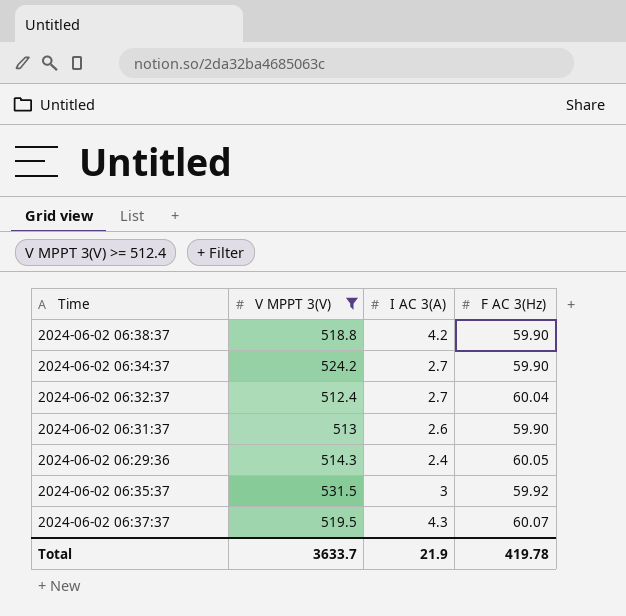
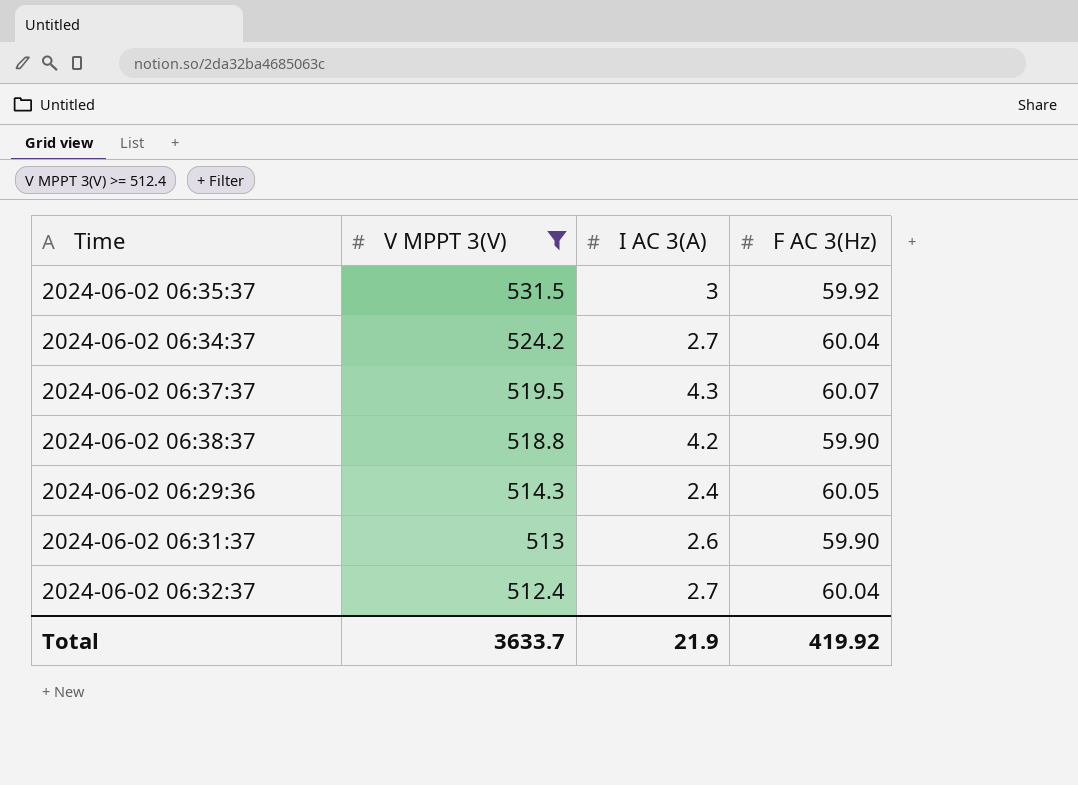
row order: none -> V MPPT 3(V) descending
2024-06-02 06:34:37 | F AC 3(Hz): 59.90 -> 60.04
Total | F AC 3(Hz): 419.78 -> 419.92

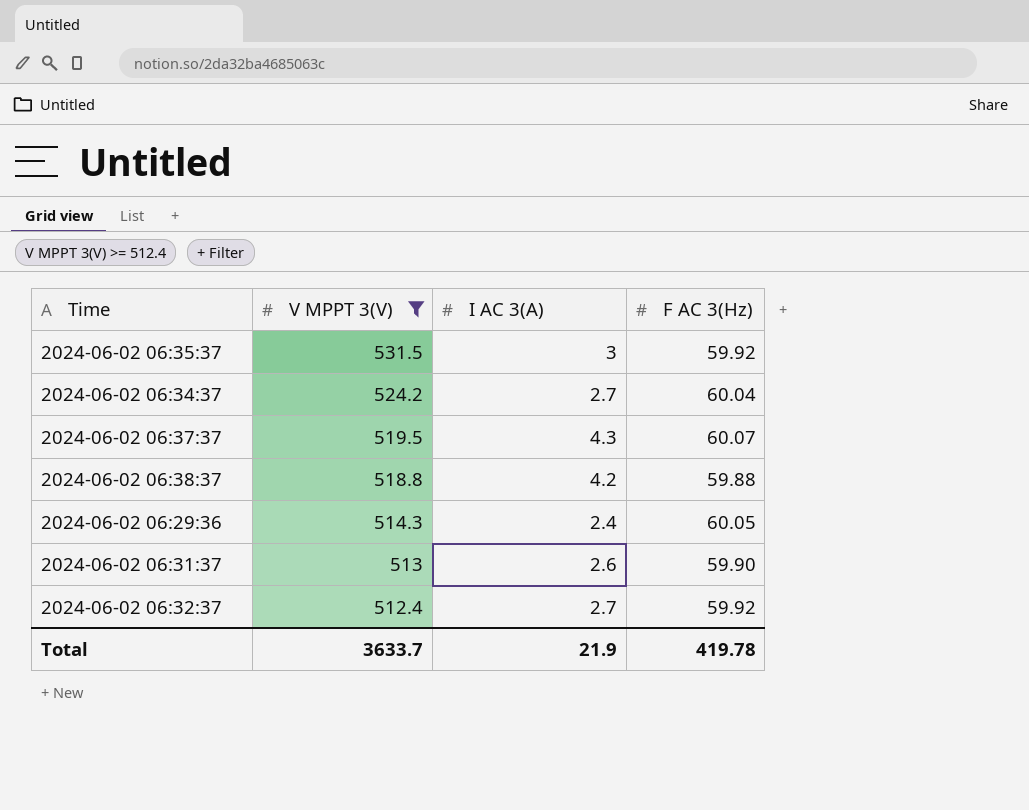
2024-06-02 06:38:37 | F AC 3(Hz): 59.90 -> 59.88
2024-06-02 06:32:37 | F AC 3(Hz): 60.04 -> 59.92
Total | F AC 3(Hz): 419.92 -> 419.78

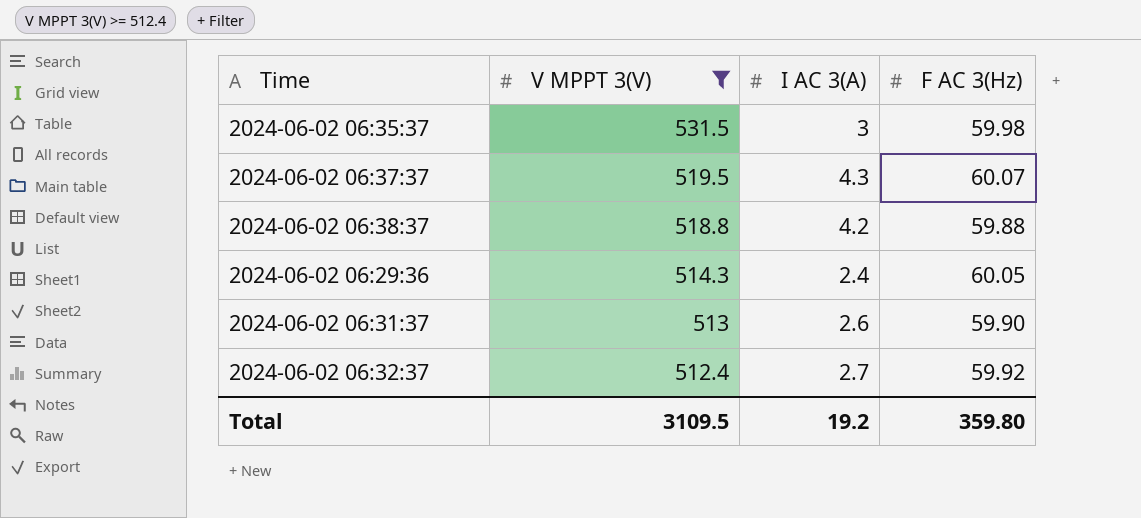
row 2024-06-02 06:34:37: 524.2 | 2.7 | 60.04 -> none
2024-06-02 06:35:37 | F AC 3(Hz): 59.92 -> 59.98
Total | V MPPT 3(V): 3633.7 -> 3109.5
Total | I AC 3(A): 21.9 -> 19.2
Total | F AC 3(Hz): 419.78 -> 359.80

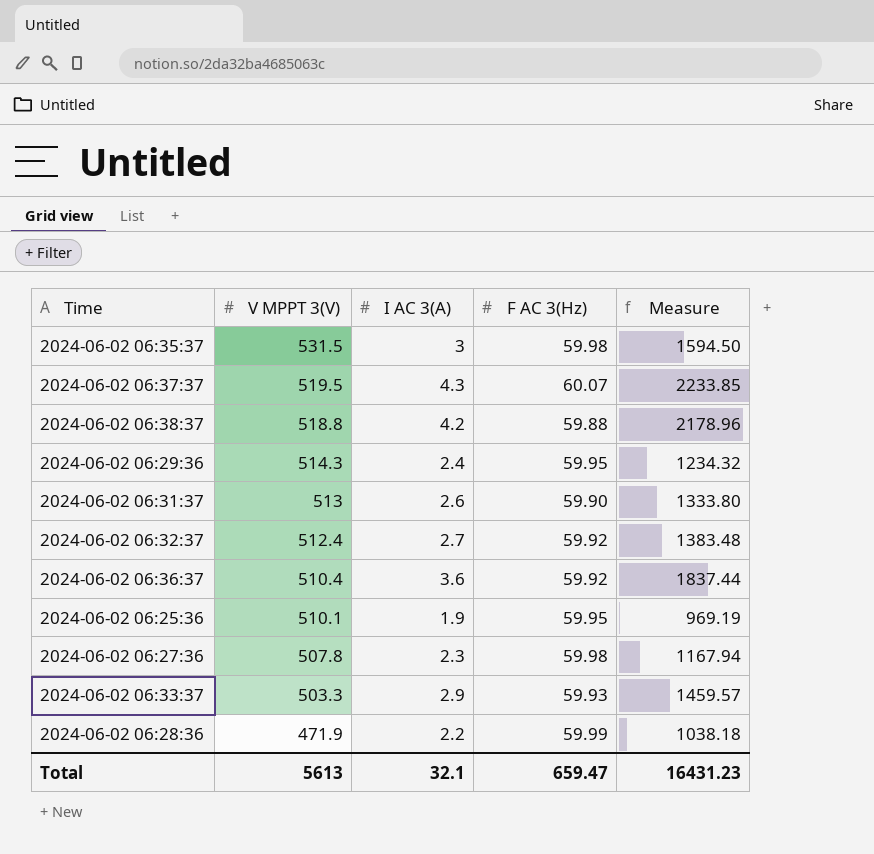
filter: V MPPT 3(V) >= 512.4 -> none
column Measure | formula: none -> [V MPPT 3(V)] * [I AC 3(A)]
2024-06-02 06:29:36 | F AC 3(Hz): 60.05 -> 59.95
Total | V MPPT 3(V): 3109.5 -> 5613
Total | I AC 3(A): 19.2 -> 32.1
Total | F AC 3(Hz): 359.80 -> 659.47

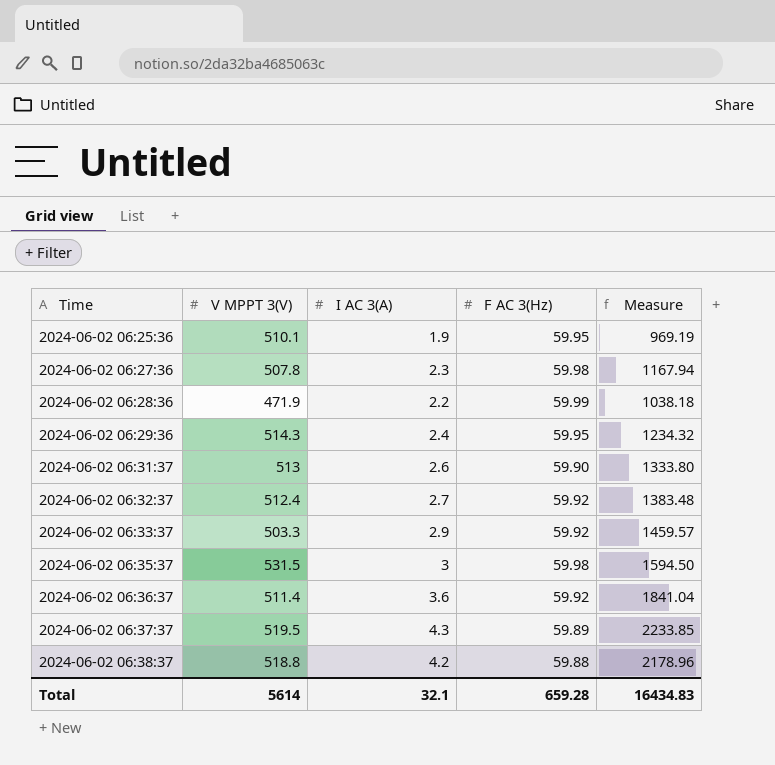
row order: V MPPT 3(V) descending -> Time ascending
2024-06-02 06:33:37 | F AC 3(Hz): 59.93 -> 59.92
2024-06-02 06:36:37 | V MPPT 3(V): 510.4 -> 511.4
2024-06-02 06:36:37 | Measure: 1837.44 -> 1841.04
2024-06-02 06:37:37 | F AC 3(Hz): 60.07 -> 59.89
Total | V MPPT 3(V): 5613 -> 5614
Total | F AC 3(Hz): 659.47 -> 659.28
Total | Measure: 16431.23 -> 16434.83

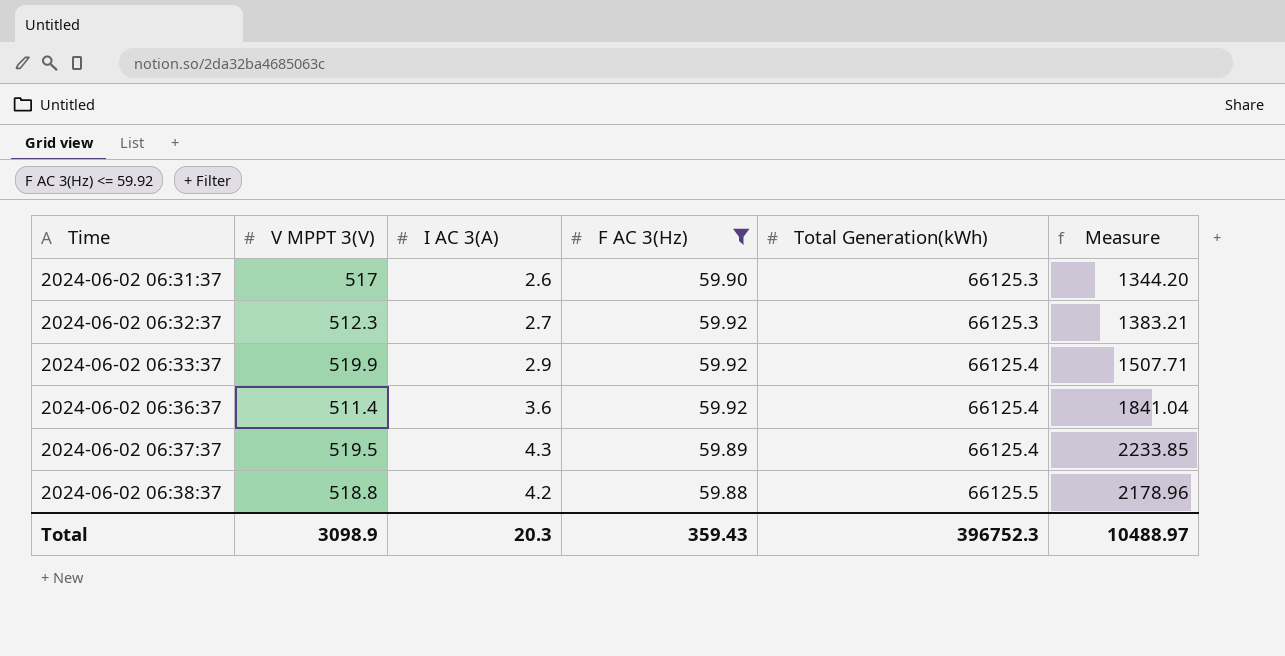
filter: none -> F AC 3(Hz) <= 59.92
column Total Generation(kWh) | position: none -> 5
2024-06-02 06:31:37 | V MPPT 3(V): 513 -> 517
2024-06-02 06:31:37 | Measure: 1333.80 -> 1344.20
2024-06-02 06:32:37 | V MPPT 3(V): 512.4 -> 512.3
2024-06-02 06:32:37 | Measure: 1383.48 -> 1383.21
2024-06-02 06:33:37 | V MPPT 3(V): 503.3 -> 519.9
2024-06-02 06:33:37 | Measure: 1459.57 -> 1507.71
Total | V MPPT 3(V): 5614 -> 3098.9
Total | I AC 3(A): 32.1 -> 20.3
Total | F AC 3(Hz): 659.28 -> 359.43
Total | Measure: 16434.83 -> 10488.97

